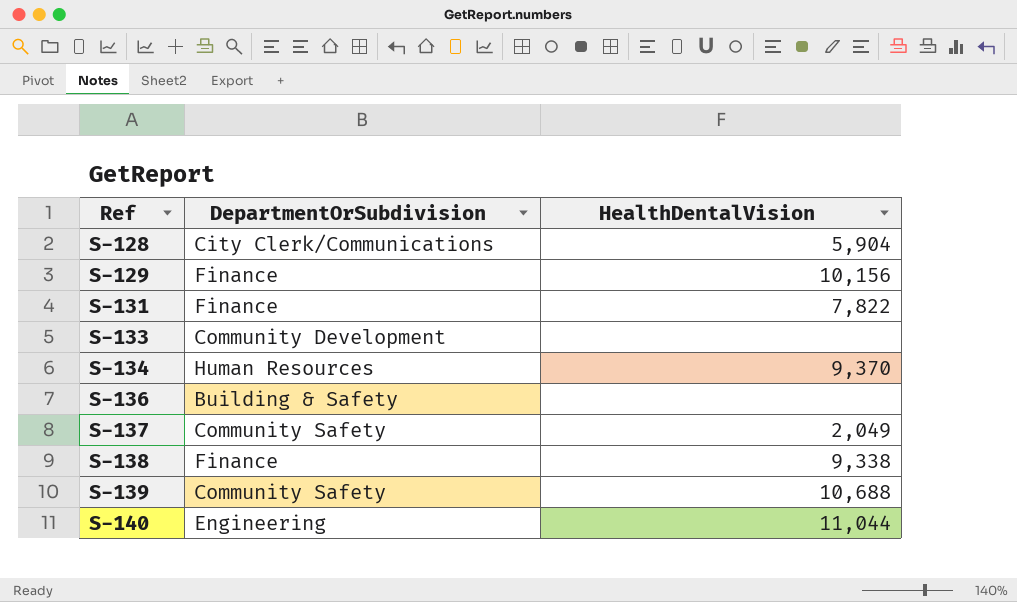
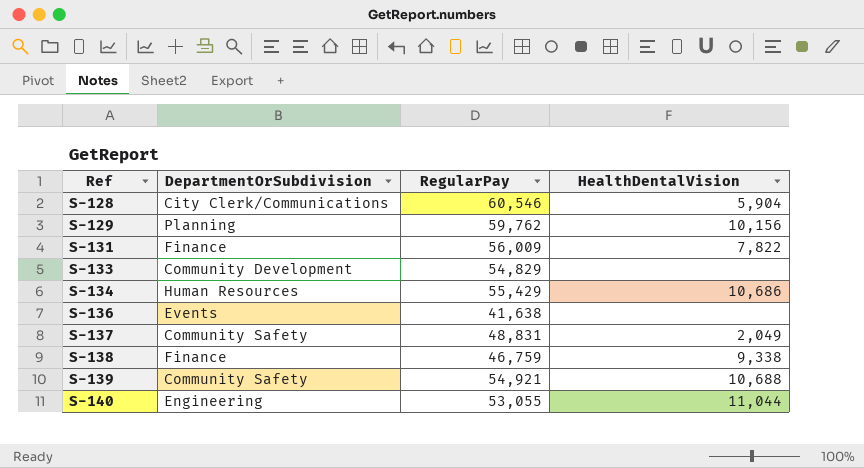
column RegularPay | position: none -> 3
S-129 | DepartmentOrSubdivision: Finance -> Planning
S-134 | HealthDentalVision: 9,370 -> 10,686
S-136 | DepartmentOrSubdivision: Building & Safety -> Events

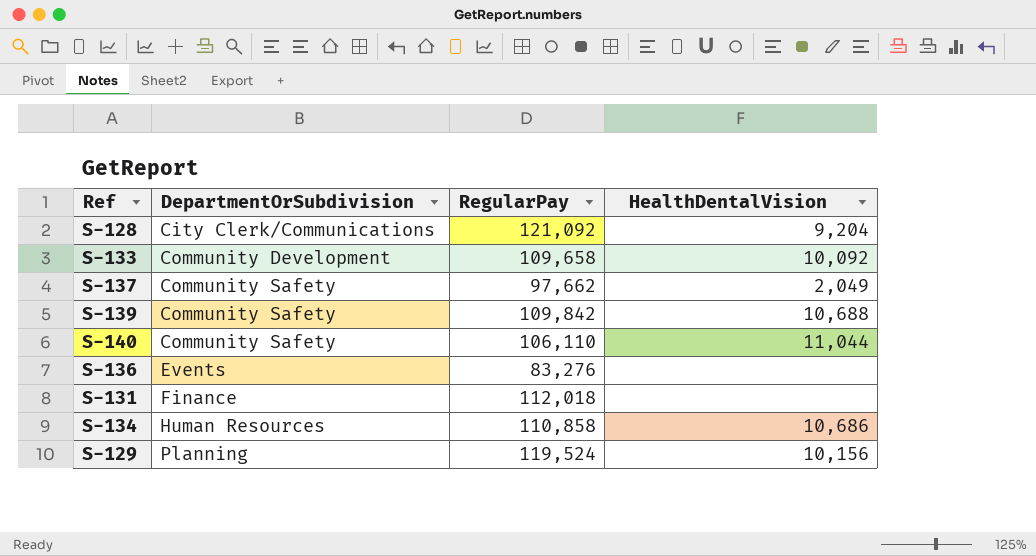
row order: Ref ascending -> DepartmentOrSubdivision ascending
row S-138: Finance | 46,759 | 9,338 -> none
S-128 | RegularPay: 60,546 -> 121,092
S-128 | HealthDentalVision: 5,904 -> 9,204
S-133 | RegularPay: 54,829 -> 109,658
S-133 | HealthDentalVision: none -> 10,092
S-137 | RegularPay: 48,831 -> 97,662
S-139 | RegularPay: 54,921 -> 109,842
S-140 | DepartmentOrSubdivision: Engineering -> Community Safety
S-140 | RegularPay: 53,055 -> 106,110
S-136 | RegularPay: 41,638 -> 83,276
S-131 | RegularPay: 56,009 -> 112,018
S-131 | HealthDentalVision: 7,822 -> none
S-134 | RegularPay: 55,429 -> 110,858
S-129 | RegularPay: 59,762 -> 119,524

